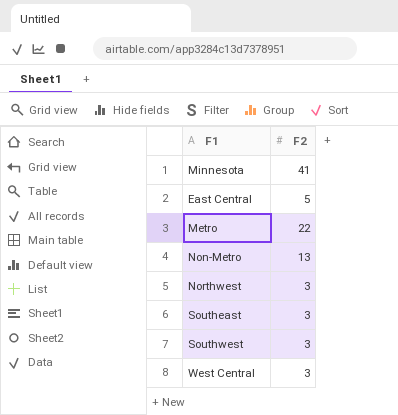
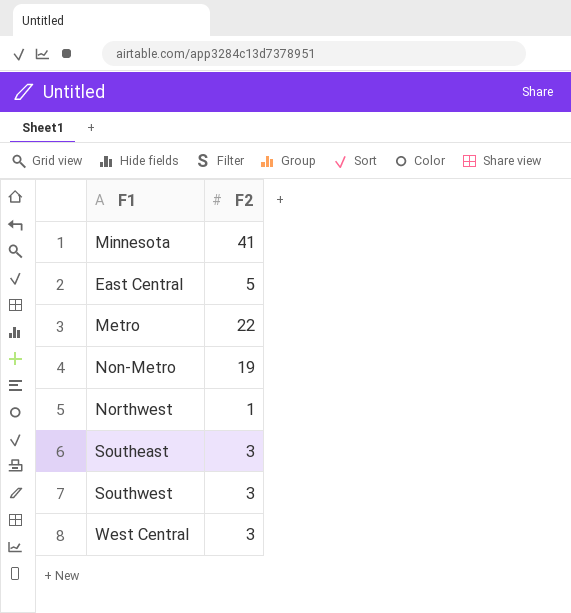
Non-Metro | F2: 13 -> 19
Northwest | F2: 3 -> 1

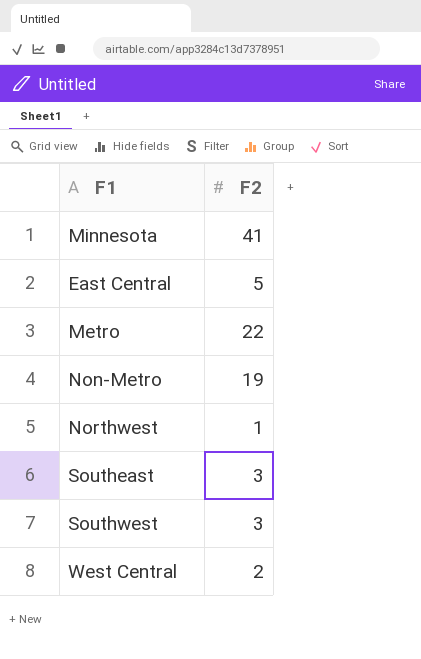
West Central | F2: 3 -> 2

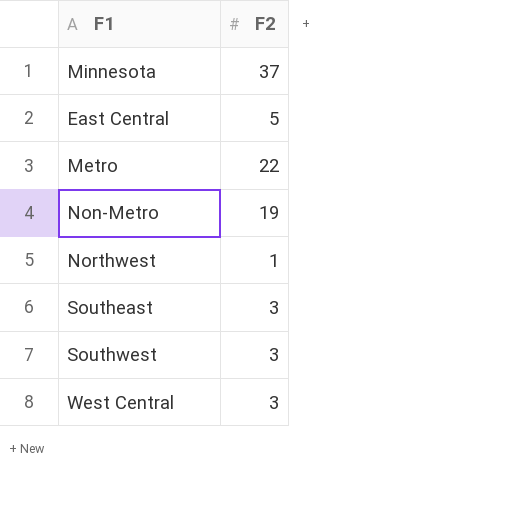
Minnesota | F2: 41 -> 37
West Central | F2: 2 -> 3

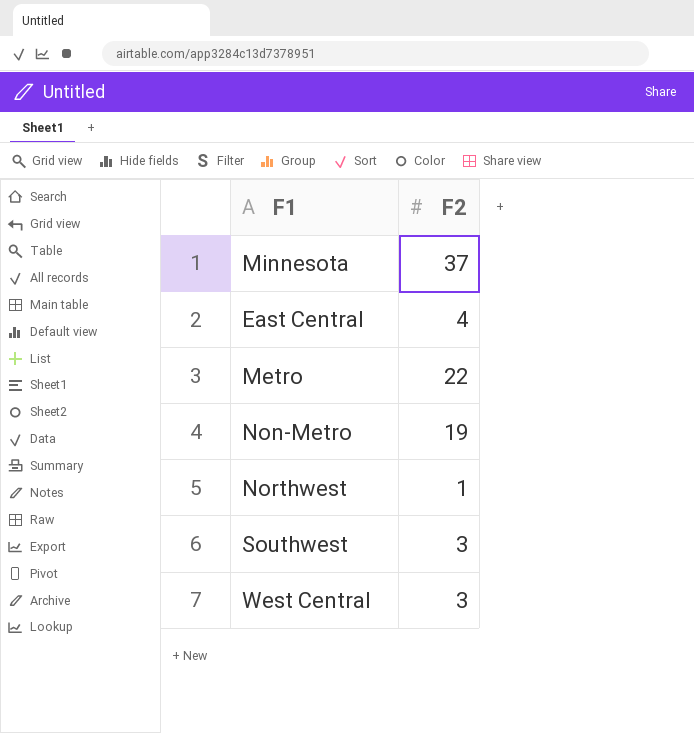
row Southeast: 3 -> none
East Central | F2: 5 -> 4

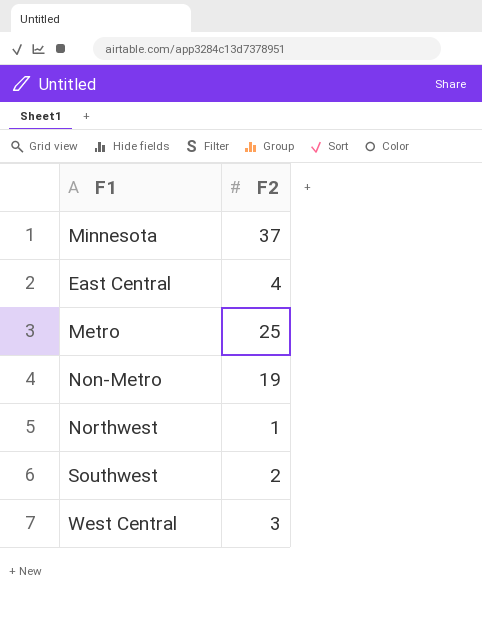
Metro | F2: 22 -> 25
Southwest | F2: 3 -> 2

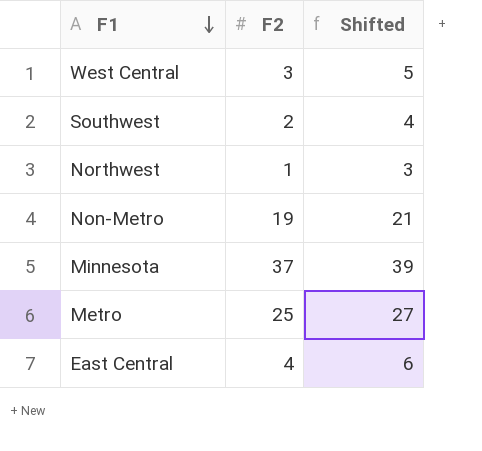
row order: none -> F1 descending
column Shifted | formula: none -> [F2] + 2

